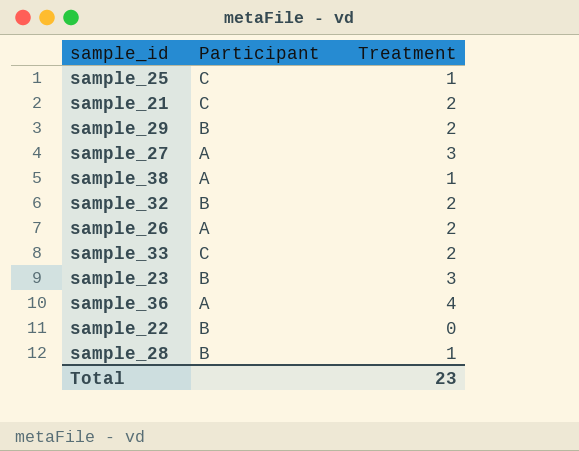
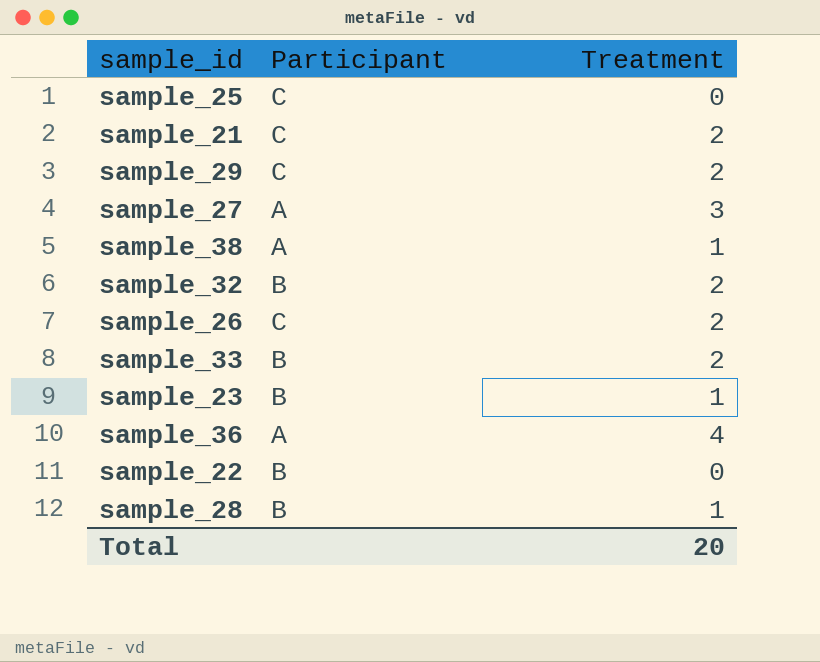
sample_25 | Treatment: 1 -> 0
sample_29 | Participant: B -> C
sample_26 | Participant: A -> C
sample_33 | Participant: C -> B
sample_23 | Treatment: 3 -> 1
Total | Treatment: 23 -> 20

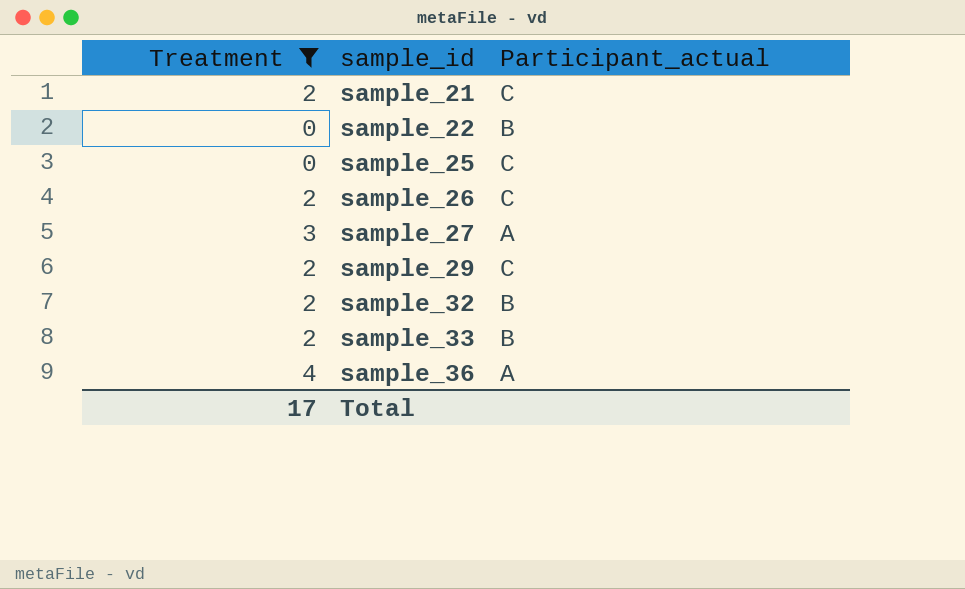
filter: none -> Treatment != 1
row order: none -> sample_id ascending
column Treatment | position: 3 -> 1
column name: Participant -> Participant_actual
Total | Treatment: 20 -> 17

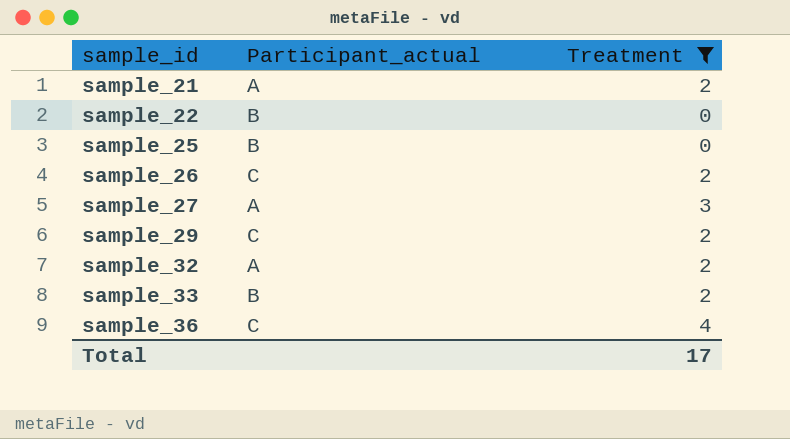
column Treatment | position: 1 -> 3
sample_21 | Participant_actual: C -> A
sample_25 | Participant_actual: C -> B
sample_32 | Participant_actual: B -> A
sample_36 | Participant_actual: A -> C

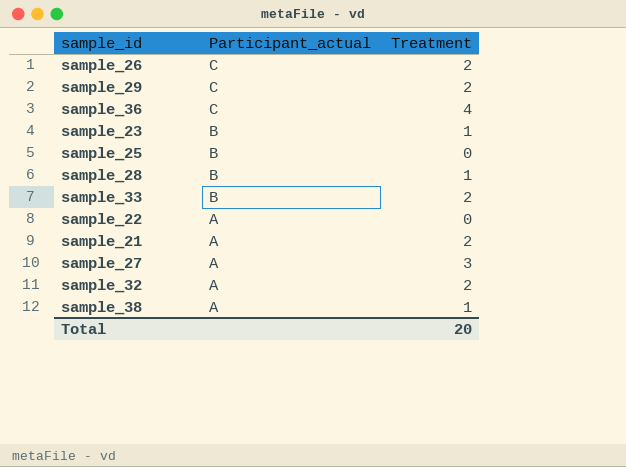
filter: Treatment != 1 -> none
row order: sample_id ascending -> Participant_actual descending
sample_22 | Participant_actual: B -> A
Total | Treatment: 17 -> 20

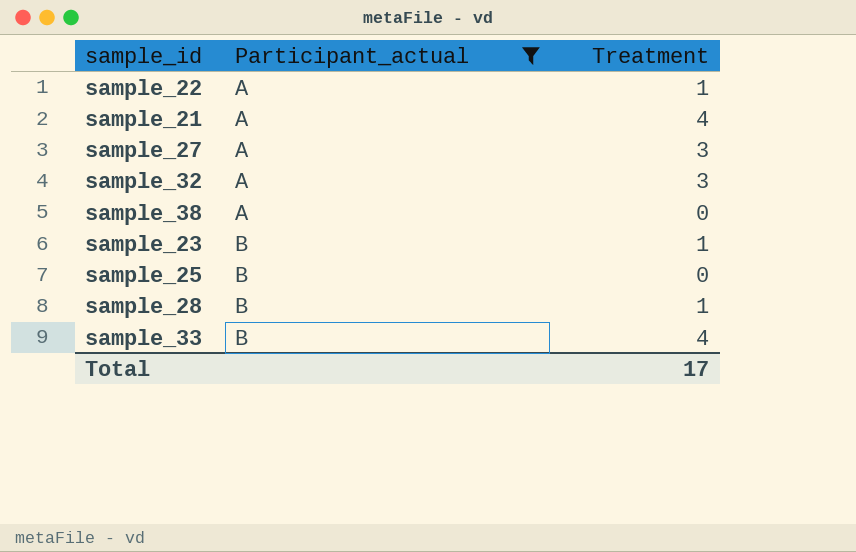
filter: none -> Participant_actual != C
row order: Participant_actual descending -> Participant_actual ascending
sample_22 | Treatment: 0 -> 1
sample_21 | Treatment: 2 -> 4
sample_32 | Treatment: 2 -> 3
sample_38 | Treatment: 1 -> 0
sample_33 | Treatment: 2 -> 4
Total | Treatment: 20 -> 17

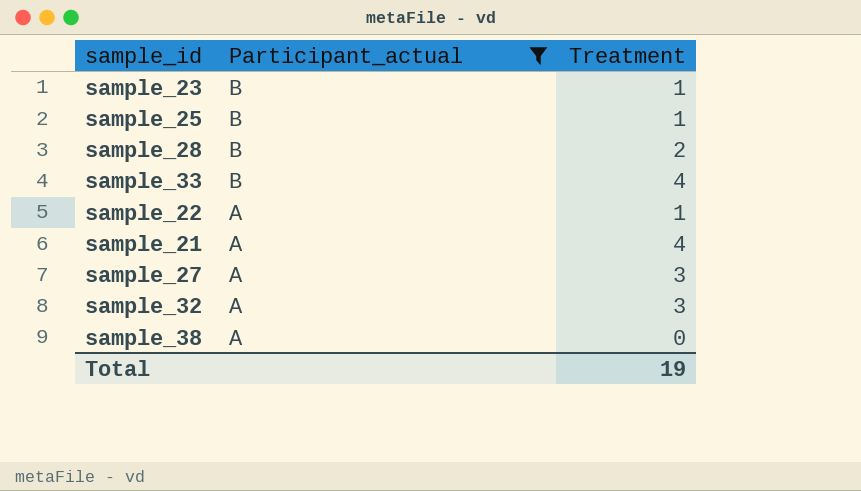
row order: Participant_actual ascending -> Participant_actual descending
sample_25 | Treatment: 0 -> 1
sample_28 | Treatment: 1 -> 2
Total | Treatment: 17 -> 19

